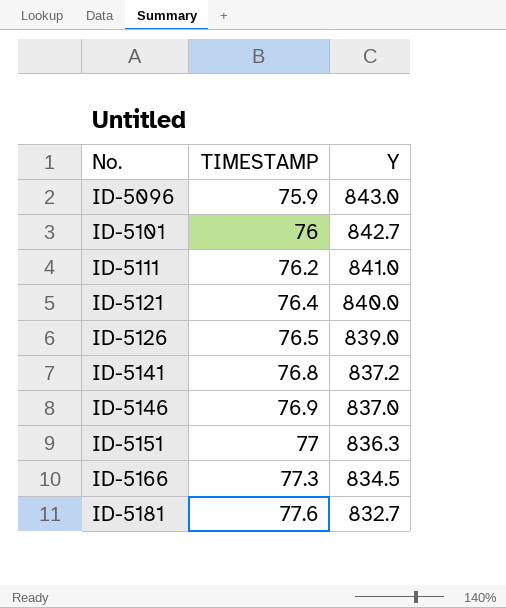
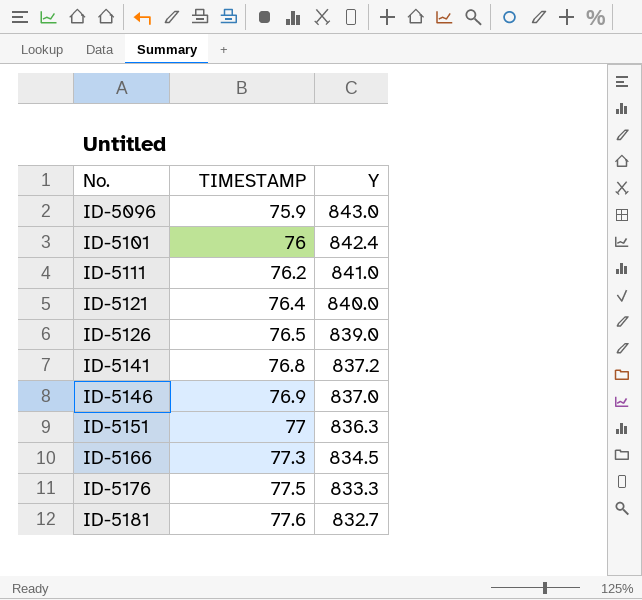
ID-5101 | Y: 842.7 -> 842.4
row ID-5176: none -> 77.5 | 833.3

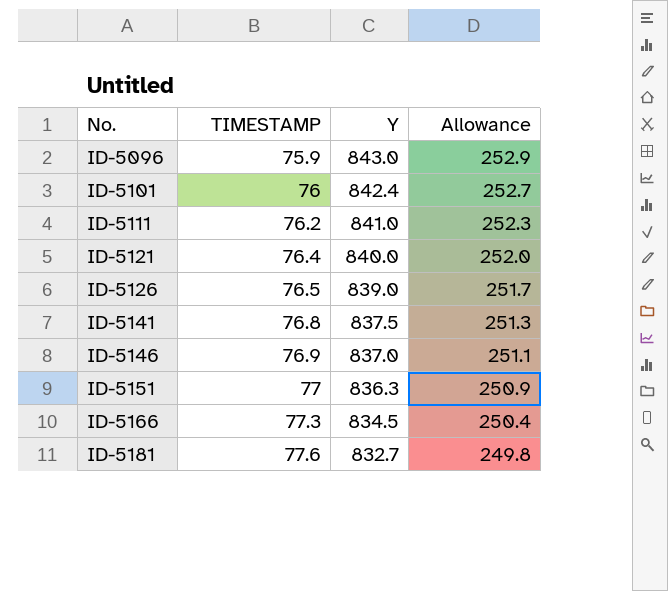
column Allowance | formula: none -> [Y] * 0.3
row ID-5176: 77.5 | 833.3 -> none
ID-5141 | Y: 837.2 -> 837.5

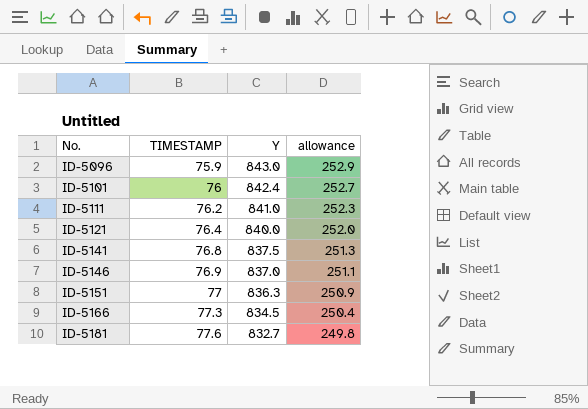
column name: Allowance -> allowance
row ID-5126: 76.5 | 839.0 | 251.7 -> none

